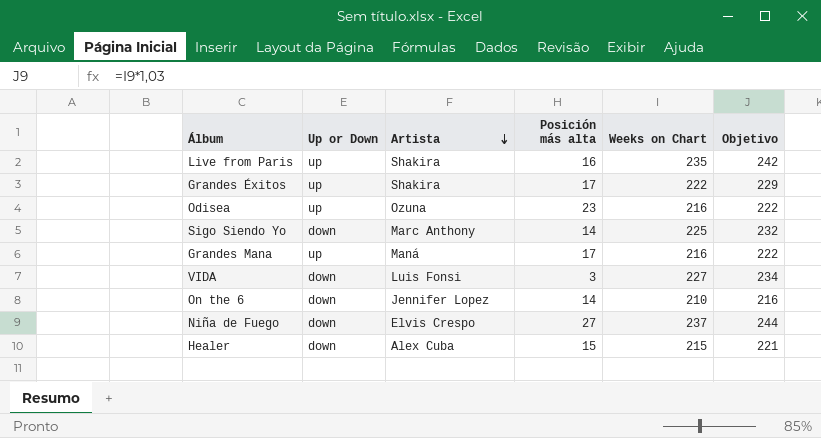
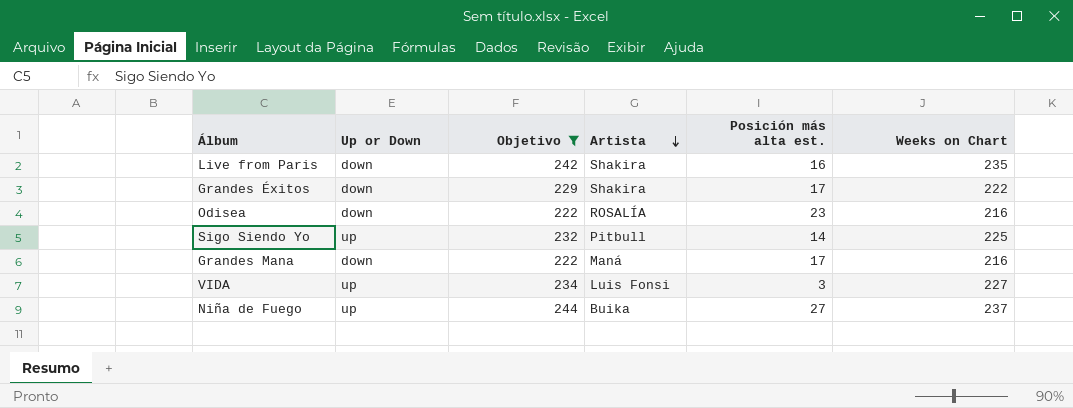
filter: none -> Objetivo >= 222
column Objetivo | position: 6 -> 3
column name: Posición más alta -> Posición más alta est.
Live from Paris | Up or Down: up -> down
Grandes Éxitos | Up or Down: up -> down
Odisea | Up or Down: up -> down
Odisea | Artista: Ozuna -> ROSALÍA
Sigo Siendo Yo | Up or Down: down -> up
Sigo Siendo Yo | Artista: Marc Anthony -> Pitbull
Grandes Mana | Up or Down: up -> down
VIDA | Up or Down: down -> up
Niña de Fuego | Up or Down: down -> up
Niña de Fuego | Artista: Elvis Crespo -> Buika

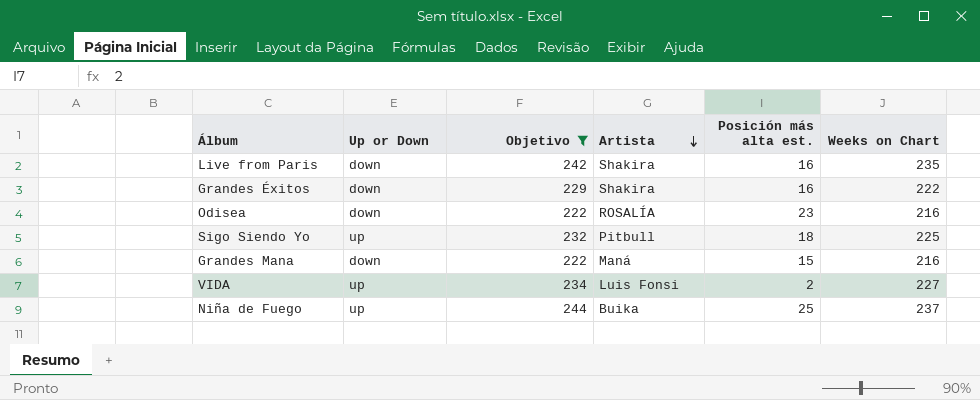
Grandes Éxitos | Posición más alta est.: 17 -> 16
Sigo Siendo Yo | Posición más alta est.: 14 -> 18
Grandes Mana | Posición más alta est.: 17 -> 15
VIDA | Posición más alta est.: 3 -> 2
Niña de Fuego | Posición más alta est.: 27 -> 25

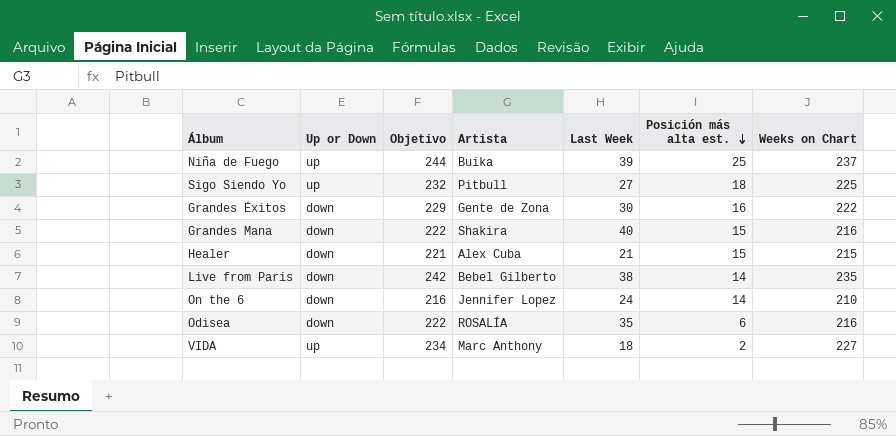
filter: Objetivo >= 222 -> none
row order: Artista descending -> Posición más alta est. descending
column Last Week | position: none -> 5
Grandes Éxitos | Artista: Shakira -> Gente de Zona
Grandes Mana | Artista: Maná -> Shakira
Live from Paris | Artista: Shakira -> Bebel Gilberto
Live from Paris | Posición más alta est.: 16 -> 14
Odisea | Posición más alta est.: 23 -> 6
VIDA | Artista: Luis Fonsi -> Marc Anthony

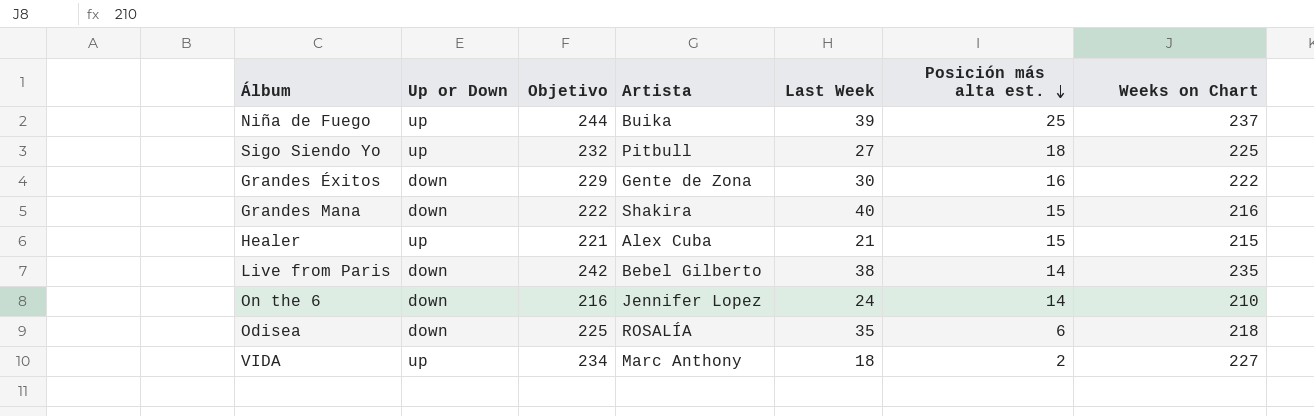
Healer | Up or Down: down -> up
Odisea | Objetivo: 222 -> 225
Odisea | Weeks on Chart: 216 -> 218

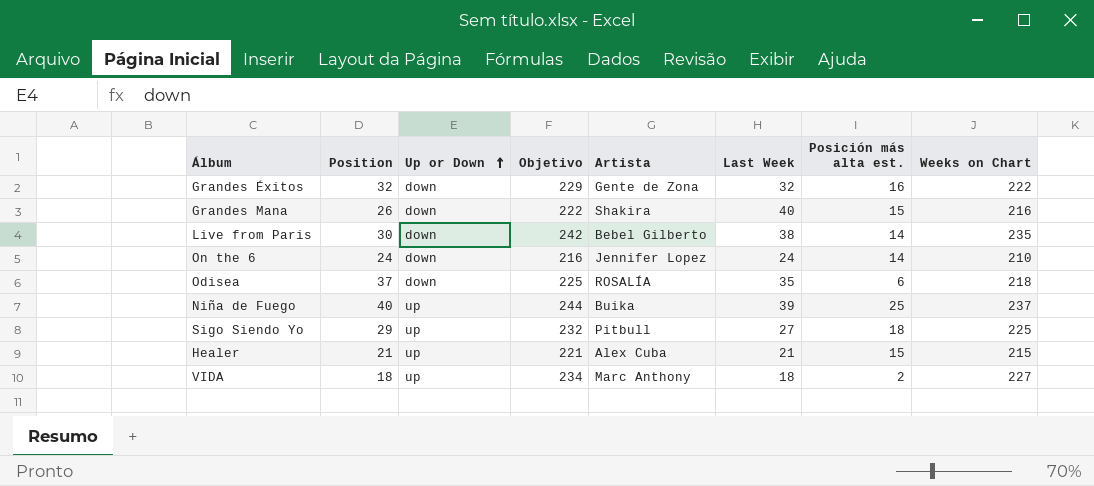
row order: Posición más alta est. descending -> Up or Down ascending
column Position | position: none -> 2
Grandes Éxitos | Last Week: 30 -> 32

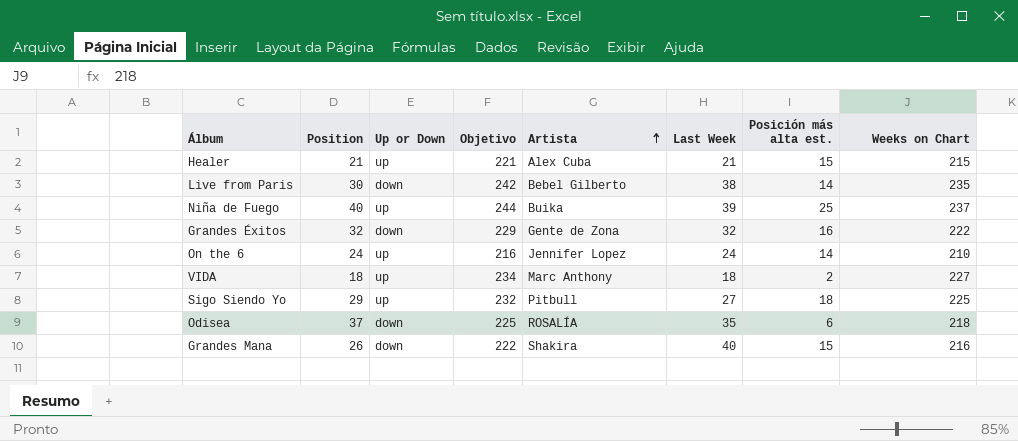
row order: Up or Down ascending -> Artista ascending
On the 6 | Up or Down: down -> up

